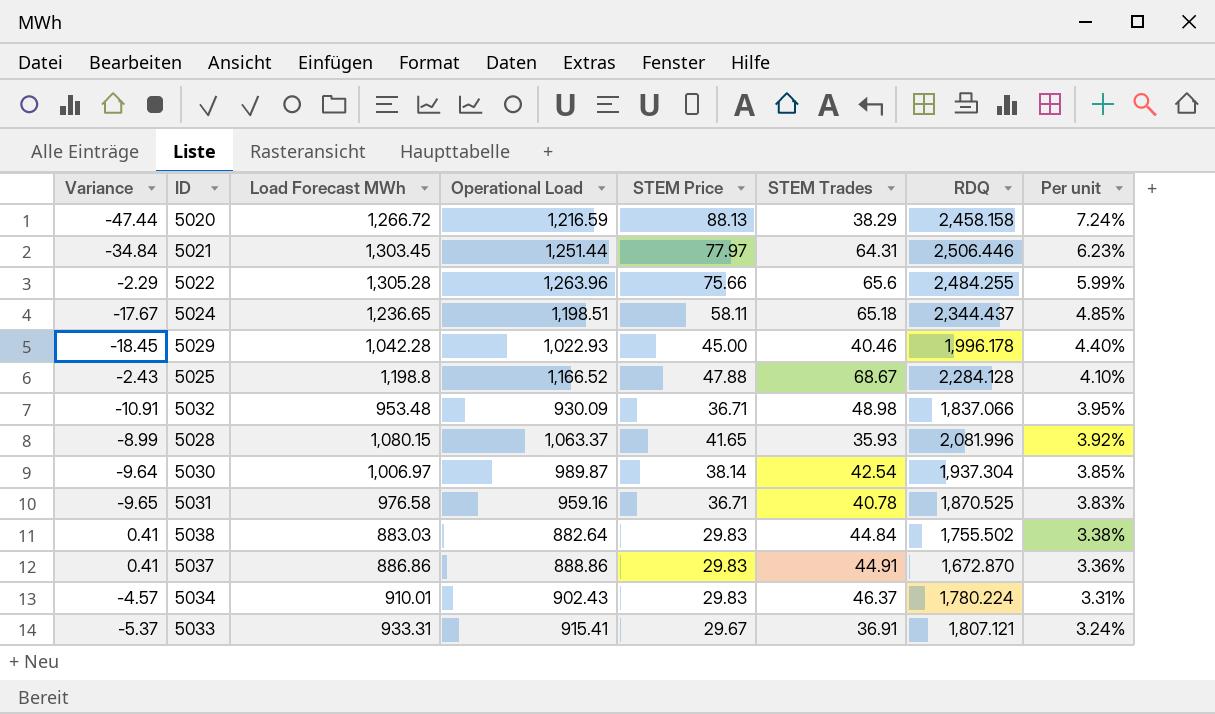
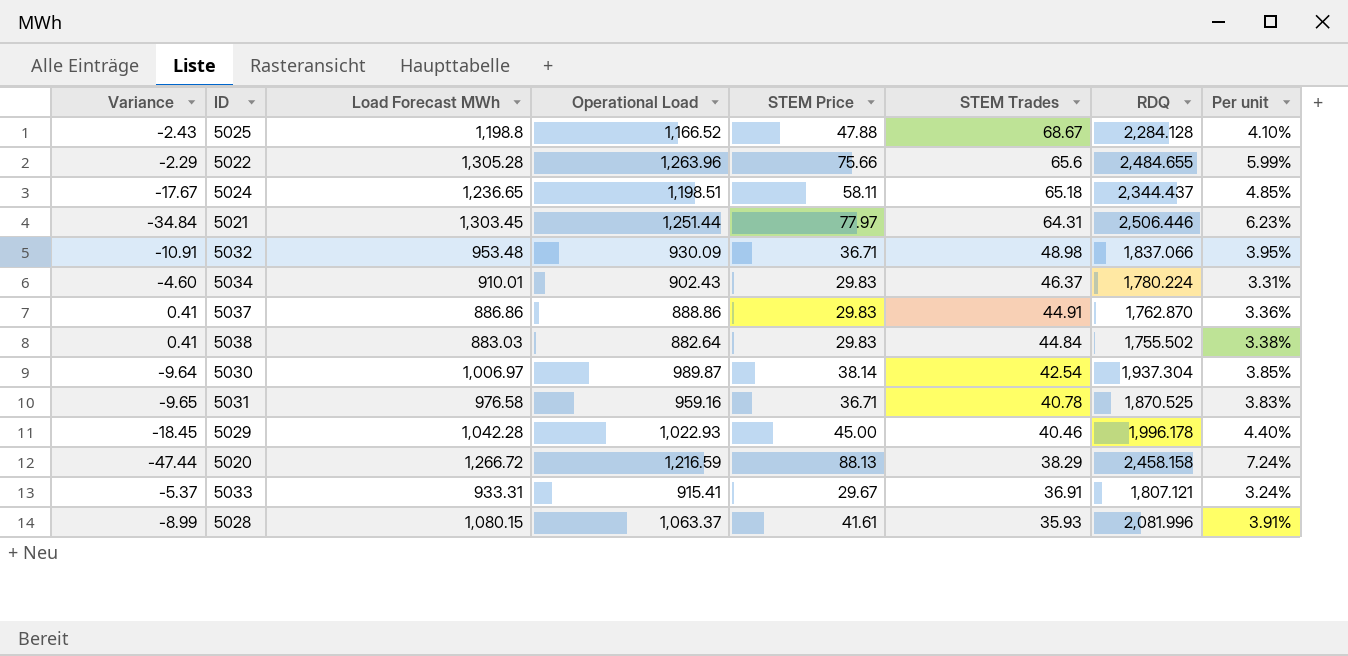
row order: Per unit descending -> STEM Trades descending
5022 | RDQ: 2,484.255 -> 2,484.655
5034 | Variance: -4.57 -> -4.60
5037 | RDQ: 1,672.870 -> 1,762.870
5028 | STEM Price: 41.65 -> 41.61
5028 | Per unit: 3.92% -> 3.91%

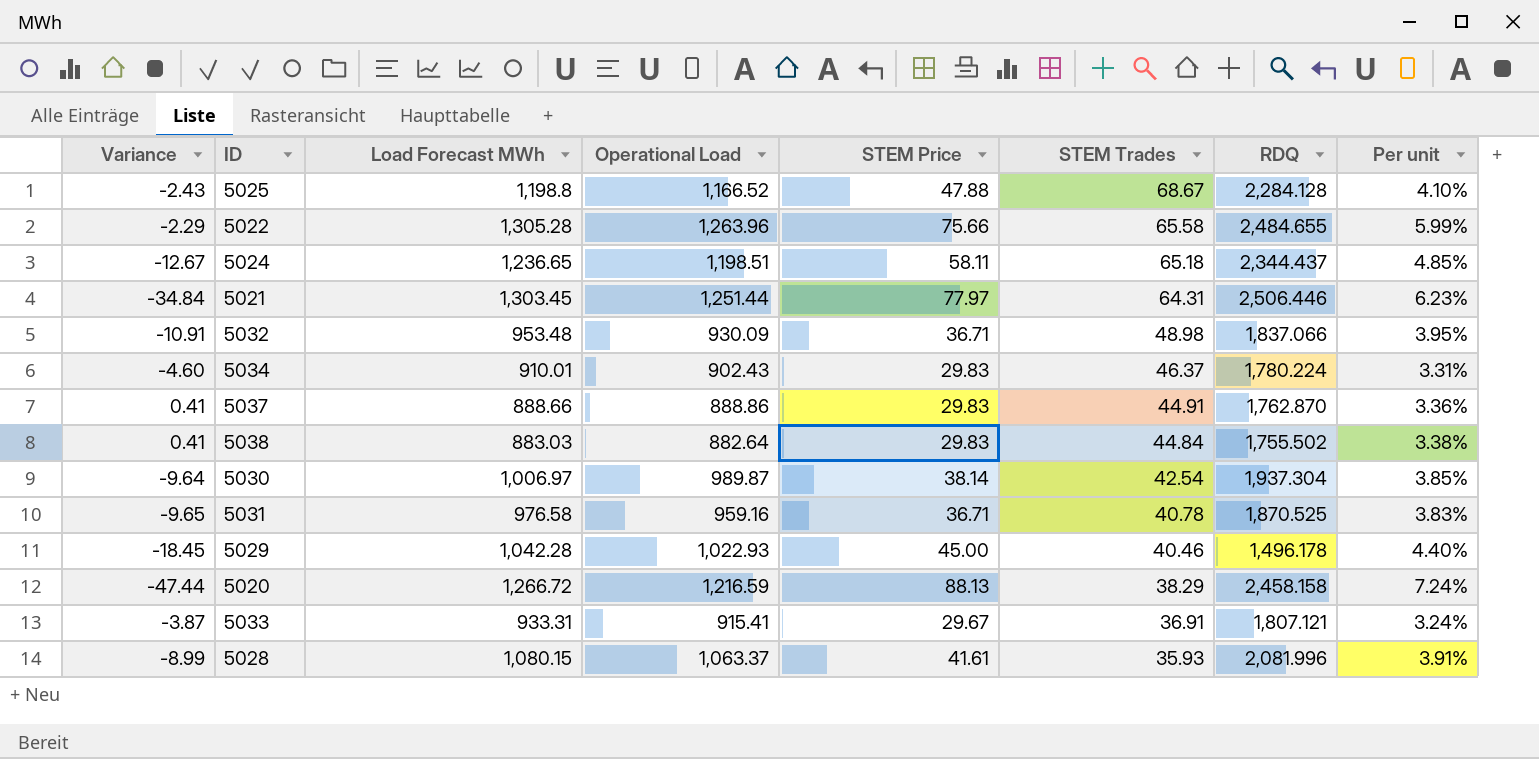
5022 | STEM Trades: 65.6 -> 65.58
5024 | Variance: -17.67 -> -12.67
5037 | Load Forecast MWh: 886.86 -> 888.66
5029 | RDQ: 1,996.178 -> 1,496.178
5033 | Variance: -5.37 -> -3.87

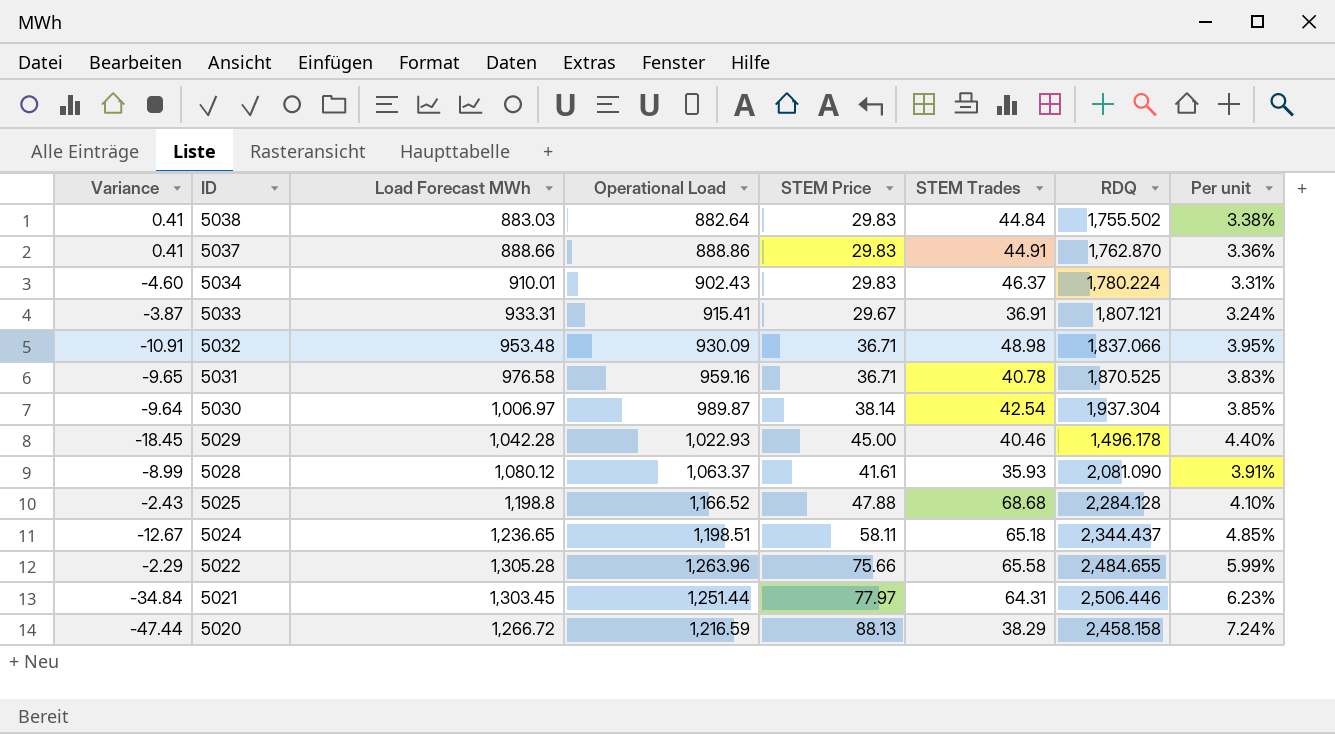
row order: STEM Trades descending -> ID descending
5028 | Load Forecast MWh: 1,080.15 -> 1,080.12
5028 | RDQ: 2,081.996 -> 2,081.090
5025 | STEM Trades: 68.67 -> 68.68

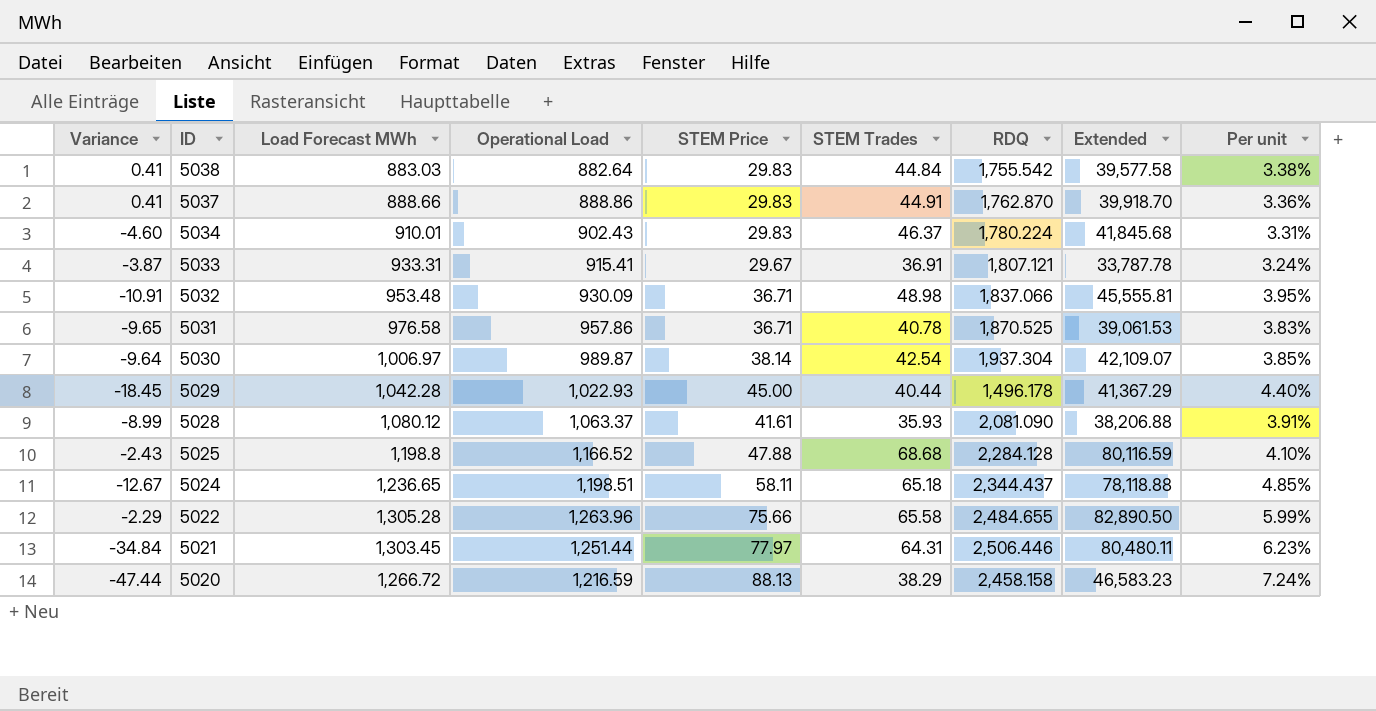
column Extended | formula: none -> [Operational Load] * [STEM Trades]
5038 | RDQ: 1,755.502 -> 1,755.542
5031 | Operational Load: 959.16 -> 957.86
5029 | STEM Trades: 40.46 -> 40.44

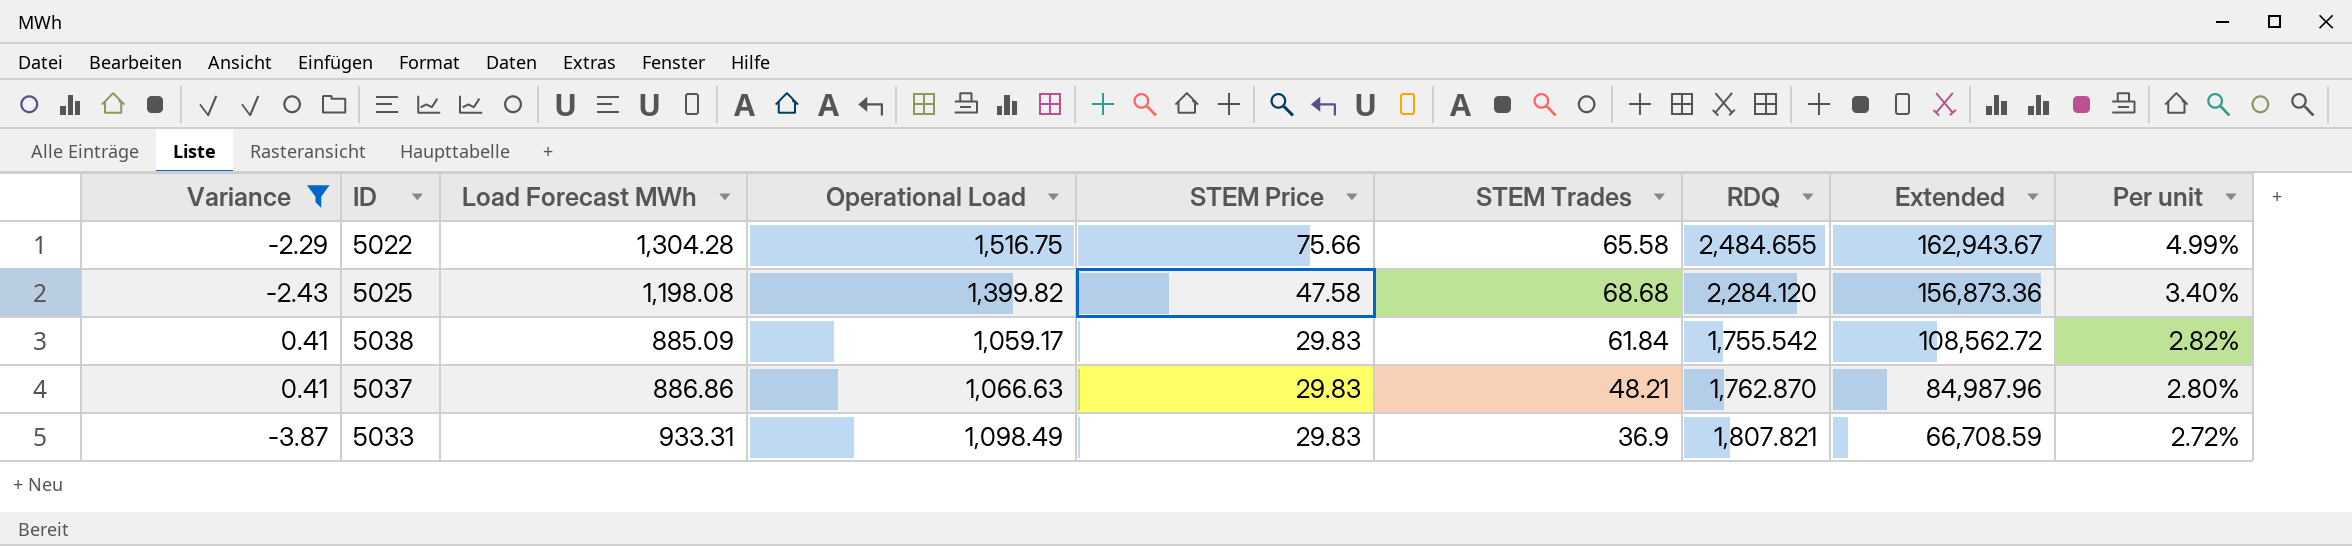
filter: none -> Variance >= -3.87
row order: ID descending -> STEM Price descending
column Extended | formula: [Operational Load] * [STEM Trades] -> [STEM Trades] * [RDQ]
5022 | Load Forecast MWh: 1,305.28 -> 1,304.28
5022 | Operational Load: 1,263.96 -> 1,516.75
5022 | Per unit: 5.99% -> 4.99%
5025 | Load Forecast MWh: 1,198.8 -> 1,198.08
5025 | Operational Load: 1,166.52 -> 1,399.82
5025 | STEM Price: 47.88 -> 47.58
5025 | RDQ: 2,284.128 -> 2,284.120
5025 | Per unit: 4.10% -> 3.40%
5038 | Load Forecast MWh: 883.03 -> 885.09
5038 | Operational Load: 882.64 -> 1,059.17
5038 | STEM Trades: 44.84 -> 61.84
5038 | Per unit: 3.38% -> 2.82%
5037 | Load Forecast MWh: 888.66 -> 886.86
5037 | Operational Load: 888.86 -> 1,066.63
5037 | STEM Trades: 44.91 -> 48.21
5037 | Per unit: 3.36% -> 2.80%
5033 | Operational Load: 915.41 -> 1,098.49
5033 | STEM Price: 29.67 -> 29.83
5033 | STEM Trades: 36.91 -> 36.9
5033 | RDQ: 1,807.121 -> 1,807.821
5033 | Per unit: 3.24% -> 2.72%

